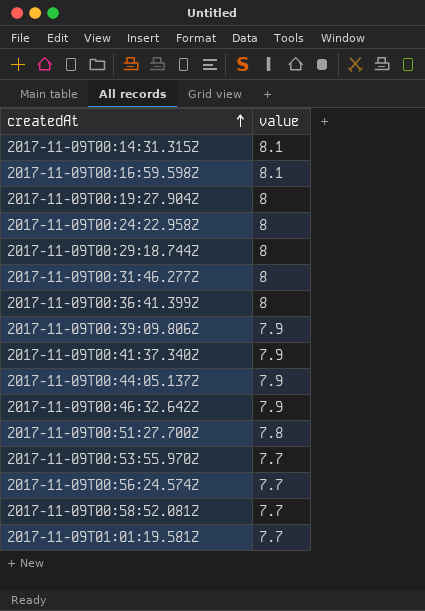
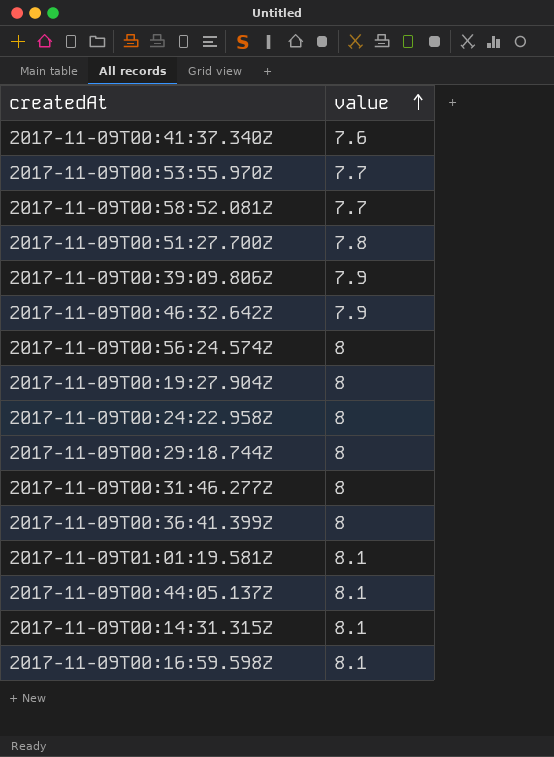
row order: createdAt ascending -> value ascending
2017-11-09T00:41:37.340Z | value: 7.9 -> 7.6
2017-11-09T00:56:24.574Z | value: 7.7 -> 8
2017-11-09T01:01:19.581Z | value: 7.7 -> 8.1
2017-11-09T00:44:05.137Z | value: 7.9 -> 8.1

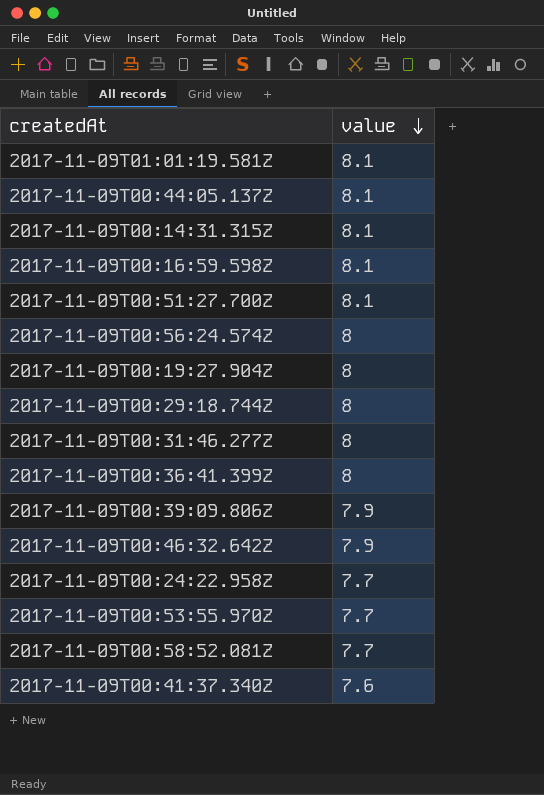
row order: value ascending -> value descending
2017-11-09T00:51:27.700Z | value: 7.8 -> 8.1
2017-11-09T00:24:22.958Z | value: 8 -> 7.7

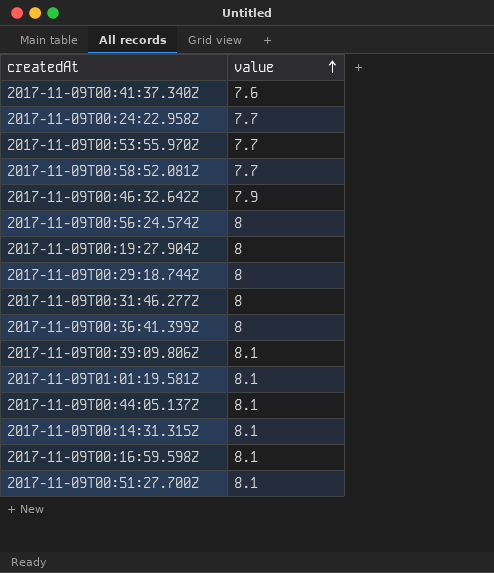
row order: value descending -> value ascending
2017-11-09T00:39:09.806Z | value: 7.9 -> 8.1

